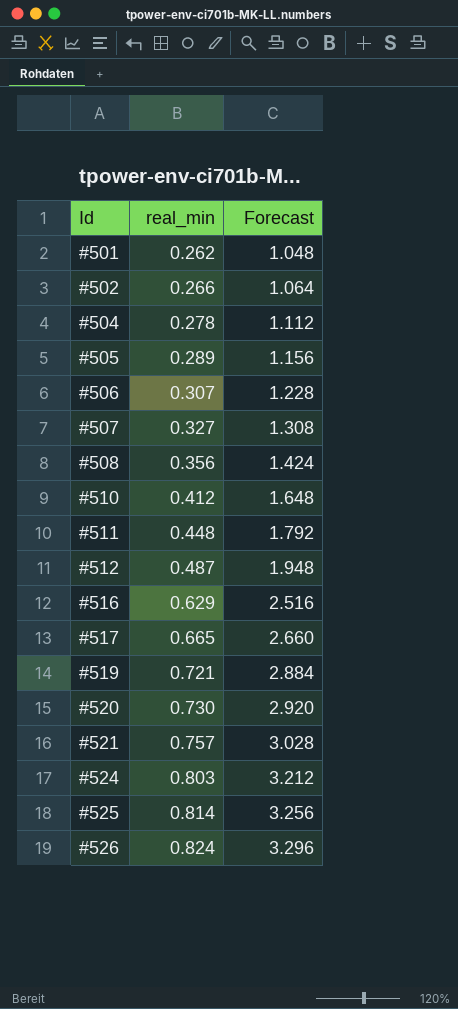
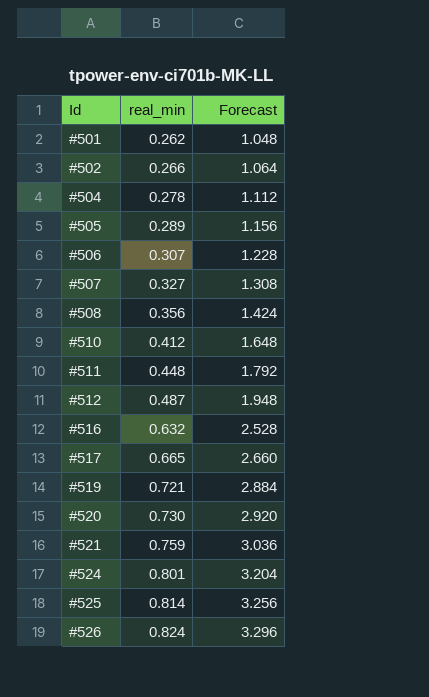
#516 | real_min: 0.629 -> 0.632
#516 | Forecast: 2.516 -> 2.528
#521 | real_min: 0.757 -> 0.759
#521 | Forecast: 3.028 -> 3.036
#524 | real_min: 0.803 -> 0.801
#524 | Forecast: 3.212 -> 3.204

